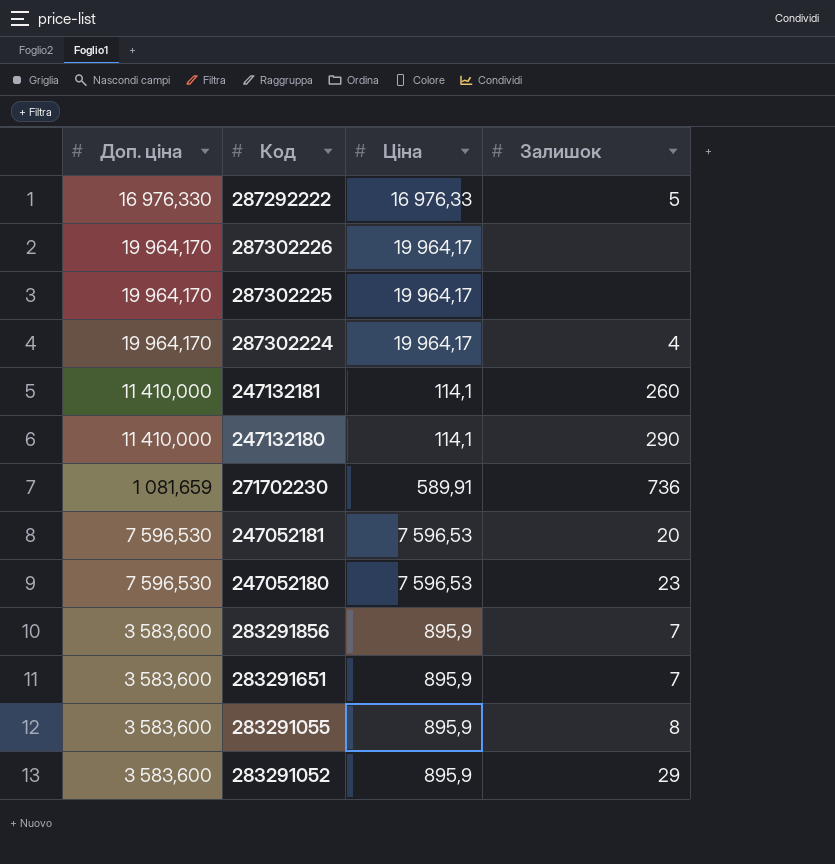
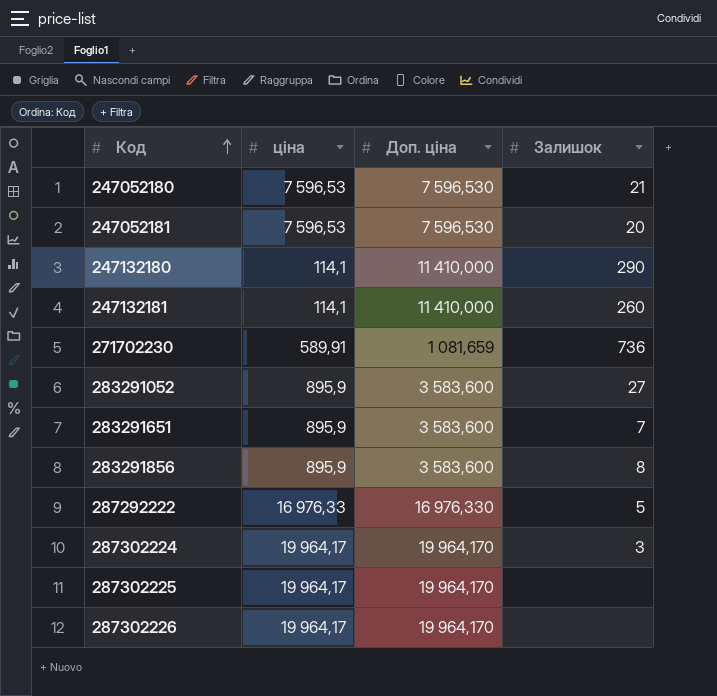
row order: none -> Код ascending
column name: Ціна -> ціна
column Доп. ціна | position: 1 -> 3
row 283291055: 3 583,600 | 895,9 | 8 -> none
247052180 | Залишок: 23 -> 21
283291052 | Залишок: 29 -> 27
283291856 | Залишок: 7 -> 8
287302224 | Залишок: 4 -> 3

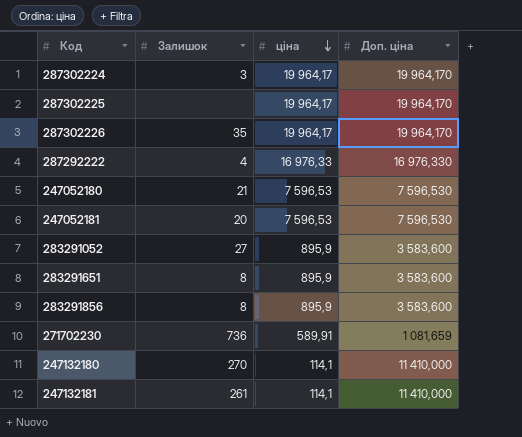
row order: Код ascending -> ціна descending
column Залишок | position: 4 -> 2
287302226 | Залишок: none -> 35
287292222 | Залишок: 5 -> 4
283291651 | Залишок: 7 -> 8
247132180 | Залишок: 290 -> 270
247132181 | Залишок: 260 -> 261

